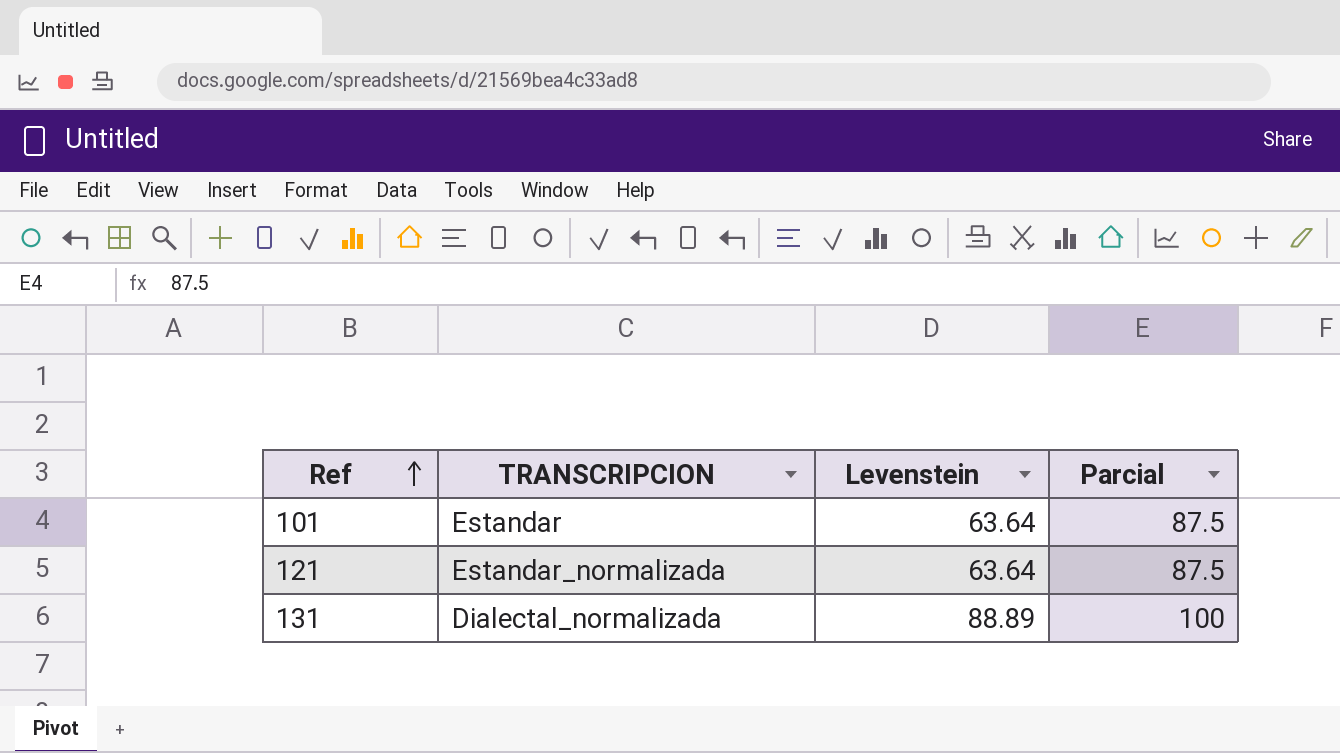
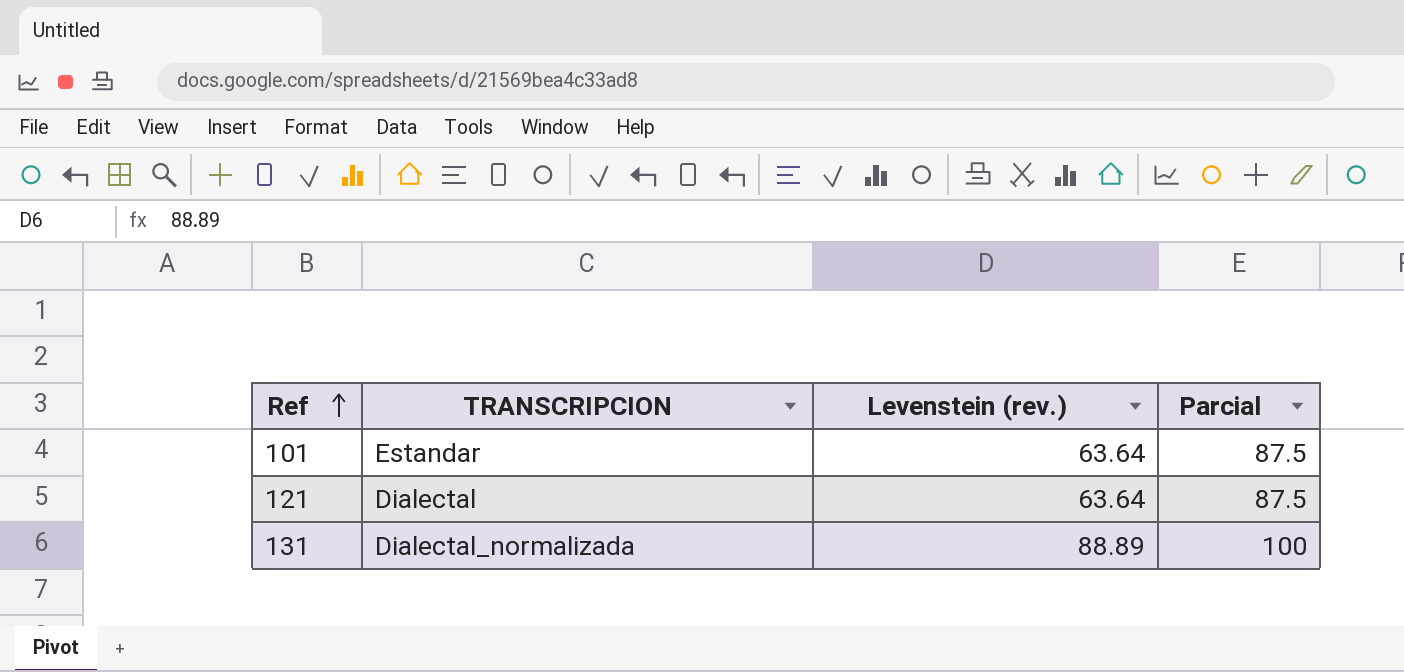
column name: Levenstein -> Levenstein (rev.)
121 | TRANSCRIPCION: Estandar_normalizada -> Dialectal

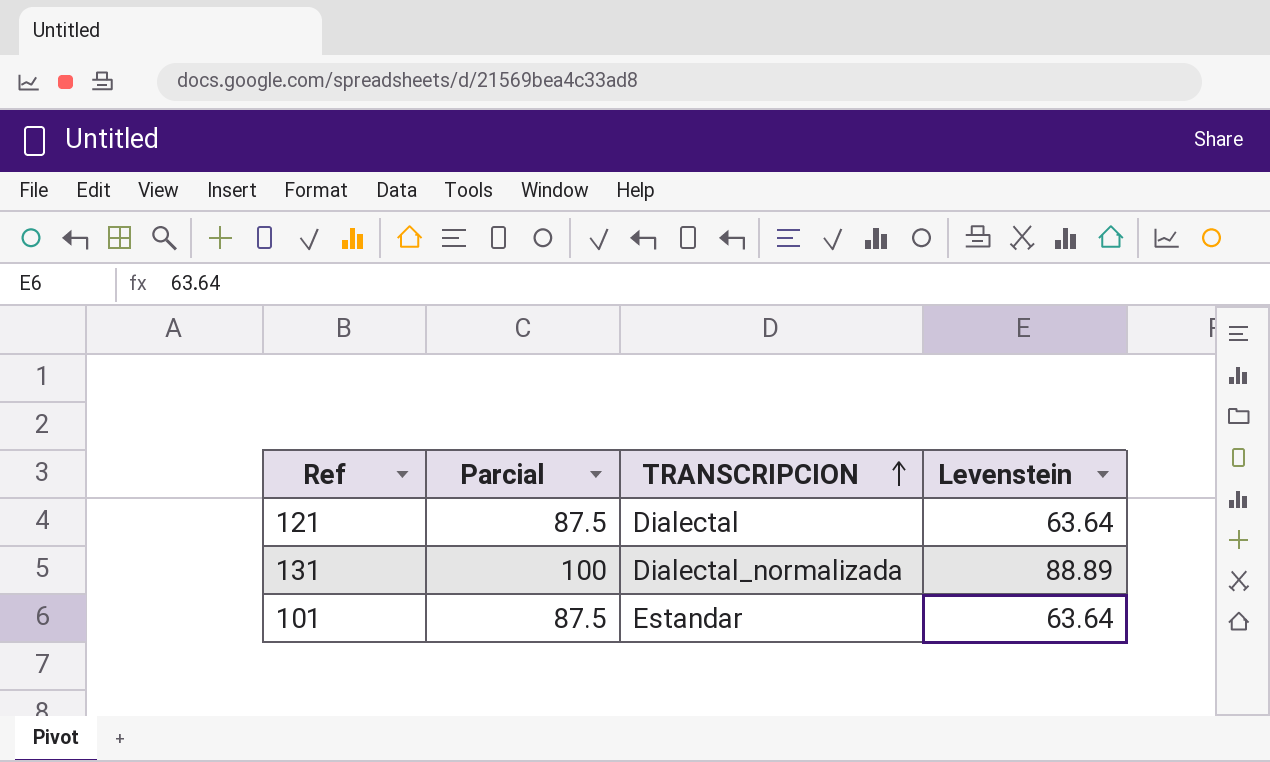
row order: Ref ascending -> TRANSCRIPCION ascending
column Parcial | position: 4 -> 2
column name: Levenstein (rev.) -> Levenstein

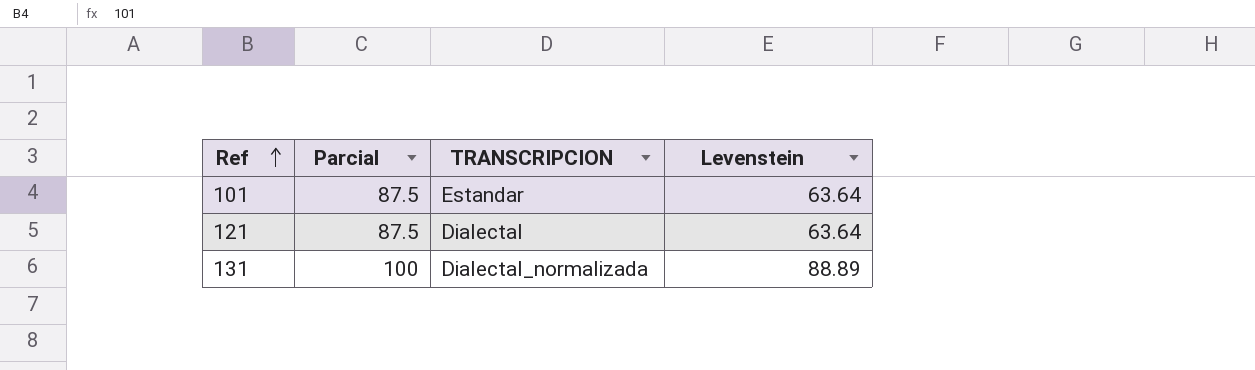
row order: TRANSCRIPCION ascending -> Ref ascending

